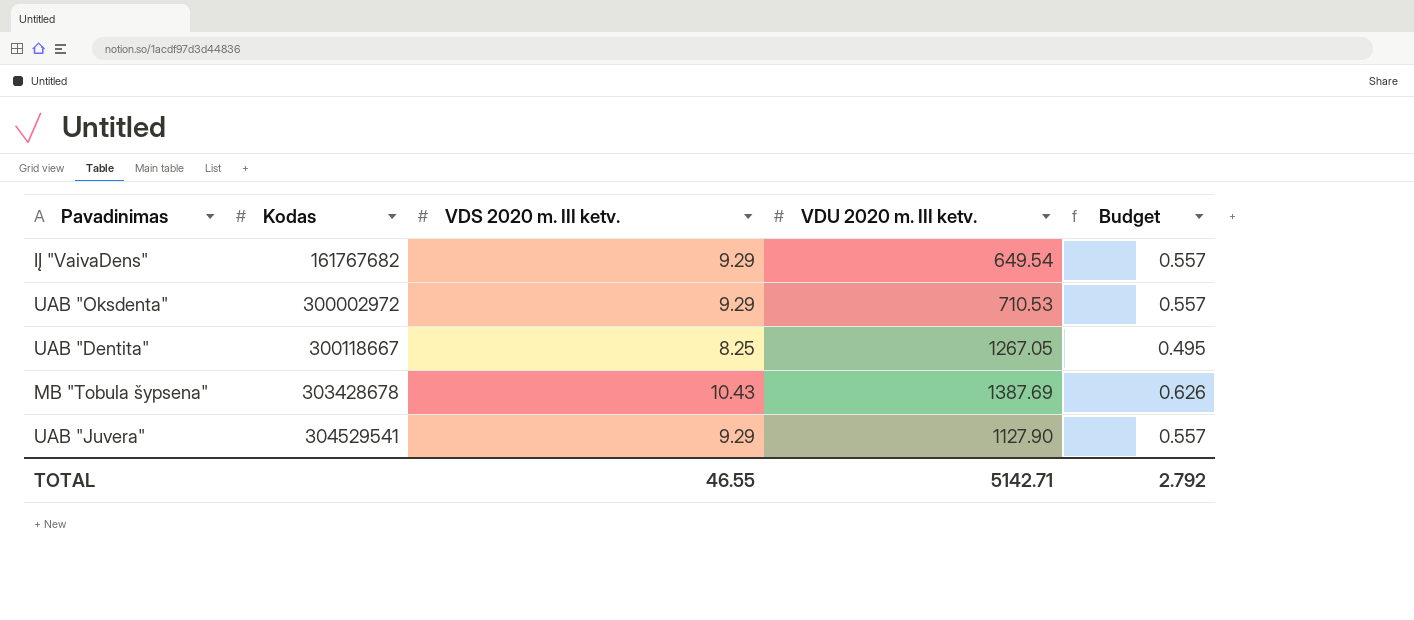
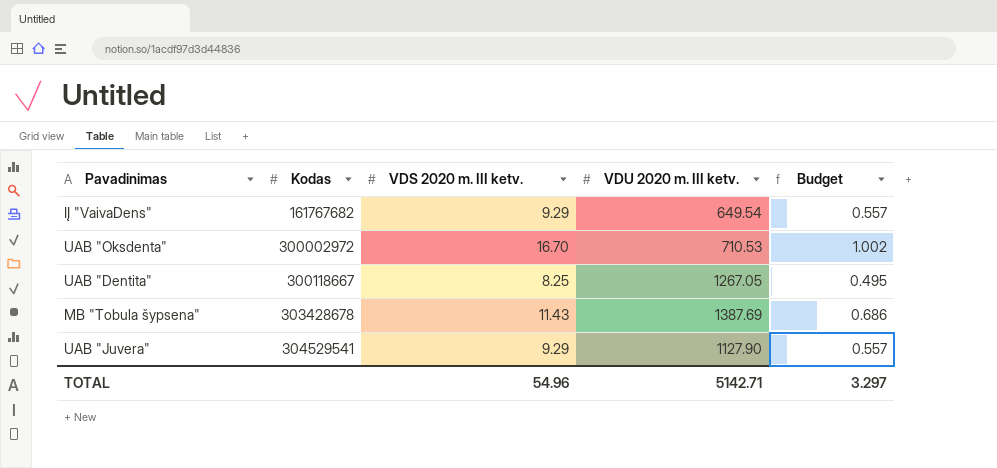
UAB "Oksdenta" | VDS 2020 m. III ketv.: 9.29 -> 16.70
UAB "Oksdenta" | Budget: 0.557 -> 1.002
MB "Tobula šypsena" | VDS 2020 m. III ketv.: 10.43 -> 11.43
MB "Tobula šypsena" | Budget: 0.626 -> 0.686
TOTAL | VDS 2020 m. III ketv.: 46.55 -> 54.96
TOTAL | Budget: 2.792 -> 3.297

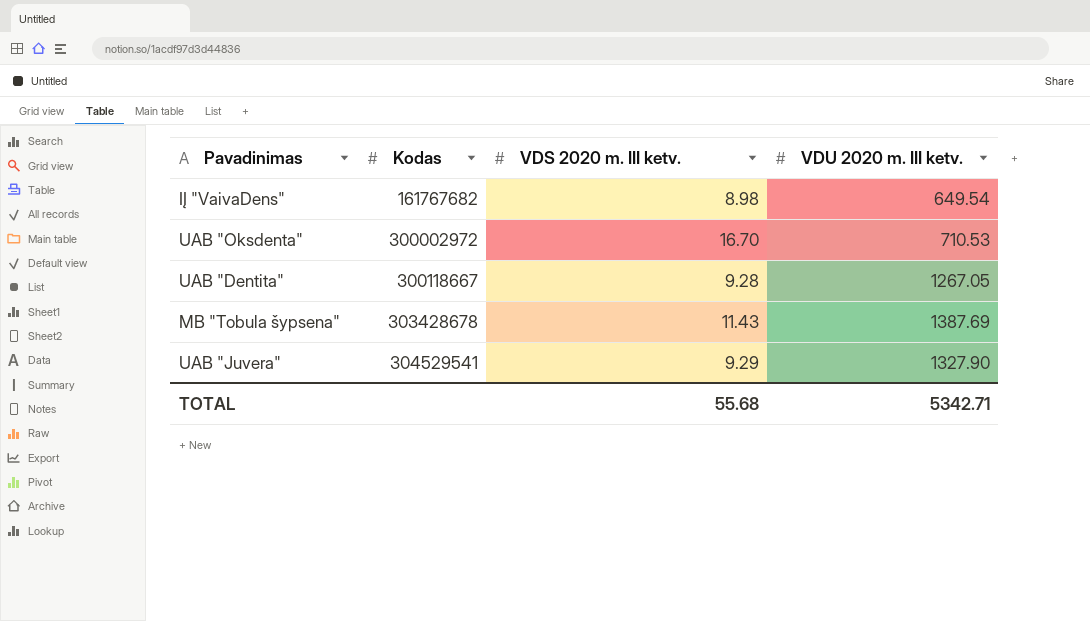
column Budget | formula: [VDS 2020 m. III ketv.] * 0.06 -> none
IĮ "VaivaDens" | VDS 2020 m. III ketv.: 9.29 -> 8.98
UAB "Dentita" | VDS 2020 m. III ketv.: 8.25 -> 9.28
UAB "Juvera" | VDU 2020 m. III ketv.: 1127.90 -> 1327.90
TOTAL | VDS 2020 m. III ketv.: 54.96 -> 55.68
TOTAL | VDU 2020 m. III ketv.: 5142.71 -> 5342.71

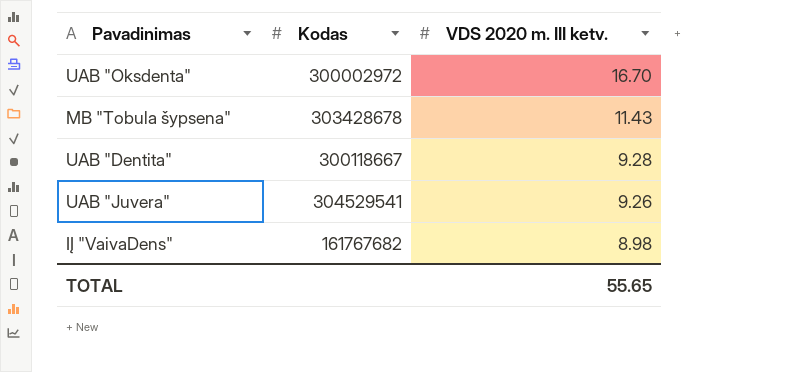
row order: Kodas ascending -> VDS 2020 m. III ketv. descending
column VDU 2020 m. III ketv. | position: 4 -> none
UAB "Juvera" | VDS 2020 m. III ketv.: 9.29 -> 9.26
TOTAL | VDS 2020 m. III ketv.: 55.68 -> 55.65

